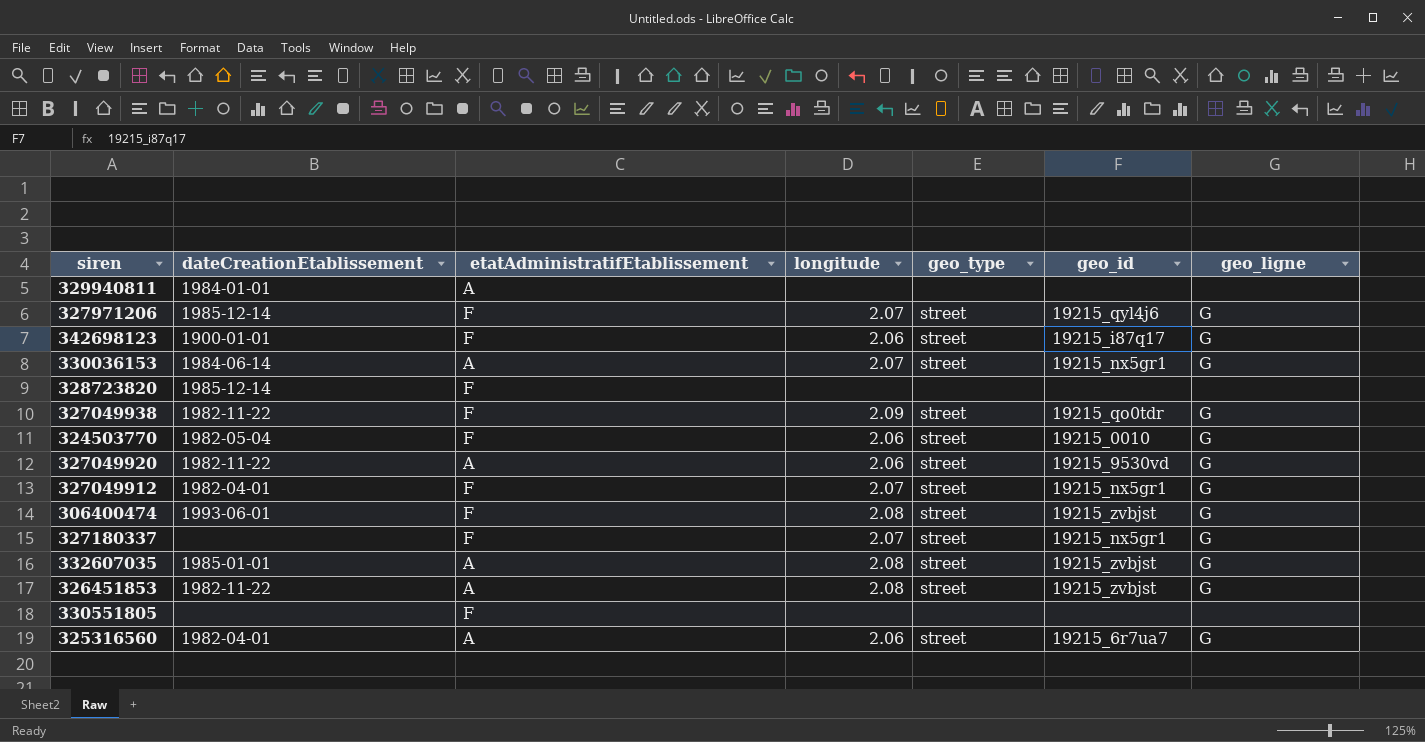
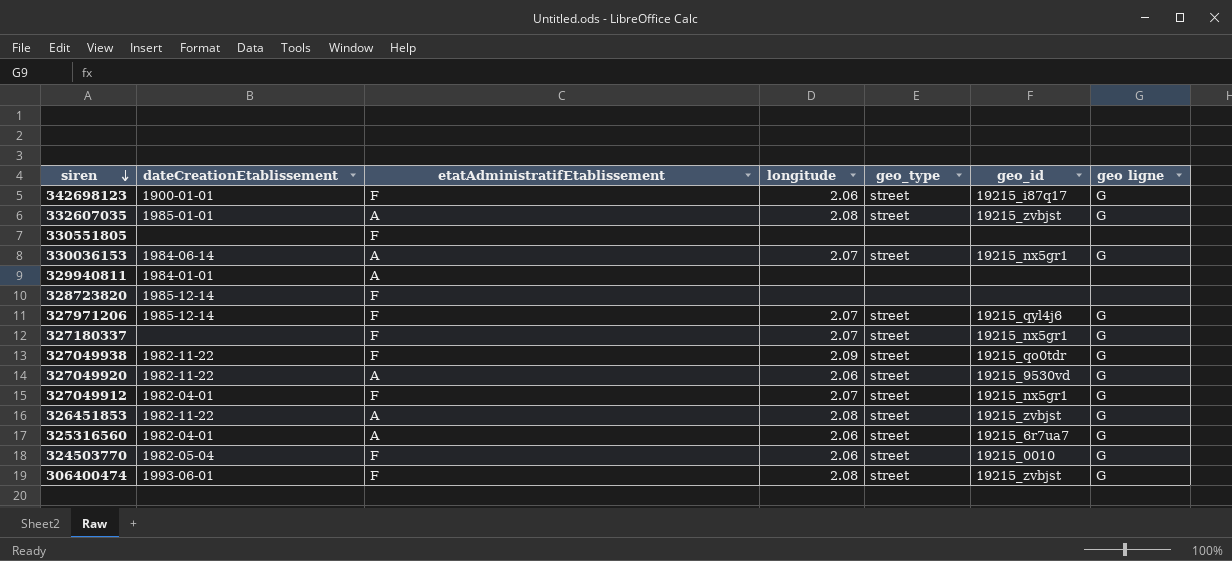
row order: none -> siren descending
column name: geo_ligne -> geo ligne

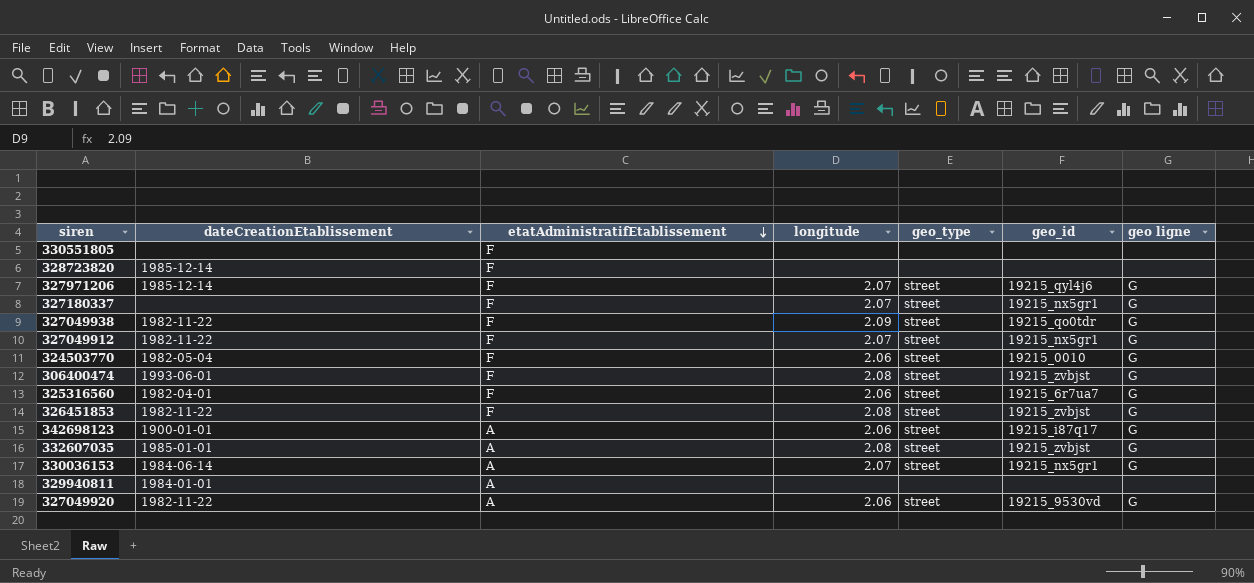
row order: siren descending -> etatAdministratifEtablissement descending
327049912 | dateCreationEtablissement: 1982-04-01 -> 1982-11-22
325316560 | etatAdministratifEtablissement: A -> F
326451853 | etatAdministratifEtablissement: A -> F
342698123 | etatAdministratifEtablissement: F -> A

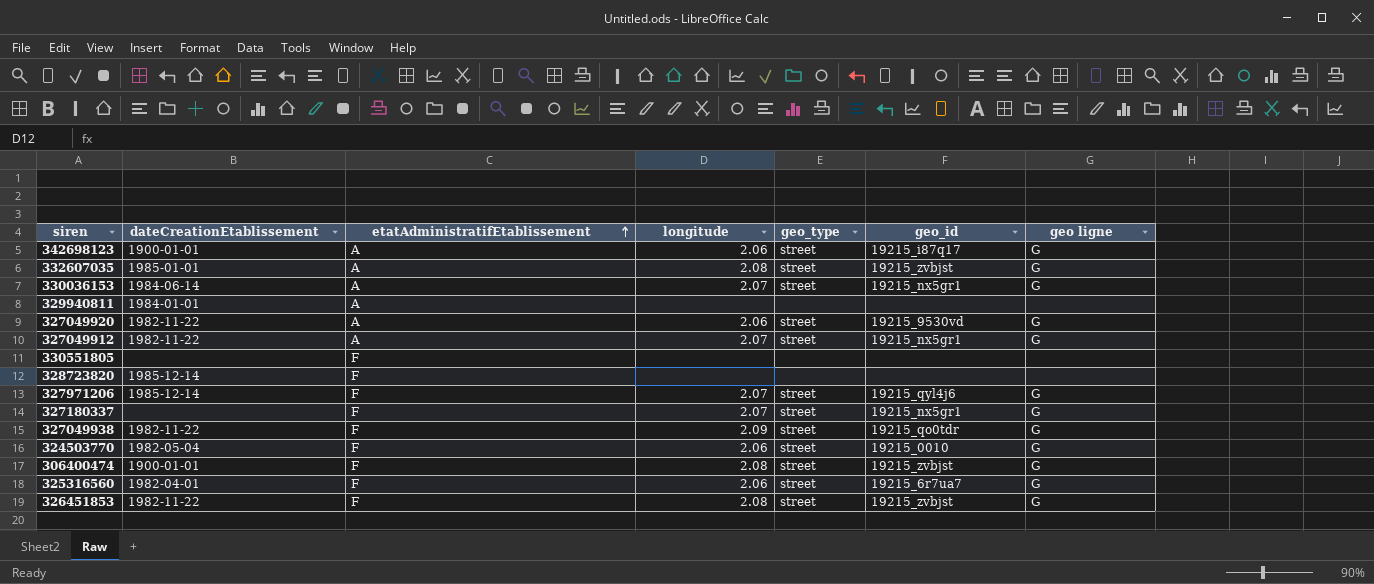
row order: etatAdministratifEtablissement descending -> etatAdministratifEtablissement ascending
327049912 | etatAdministratifEtablissement: F -> A
306400474 | dateCreationEtablissement: 1993-06-01 -> 1900-01-01

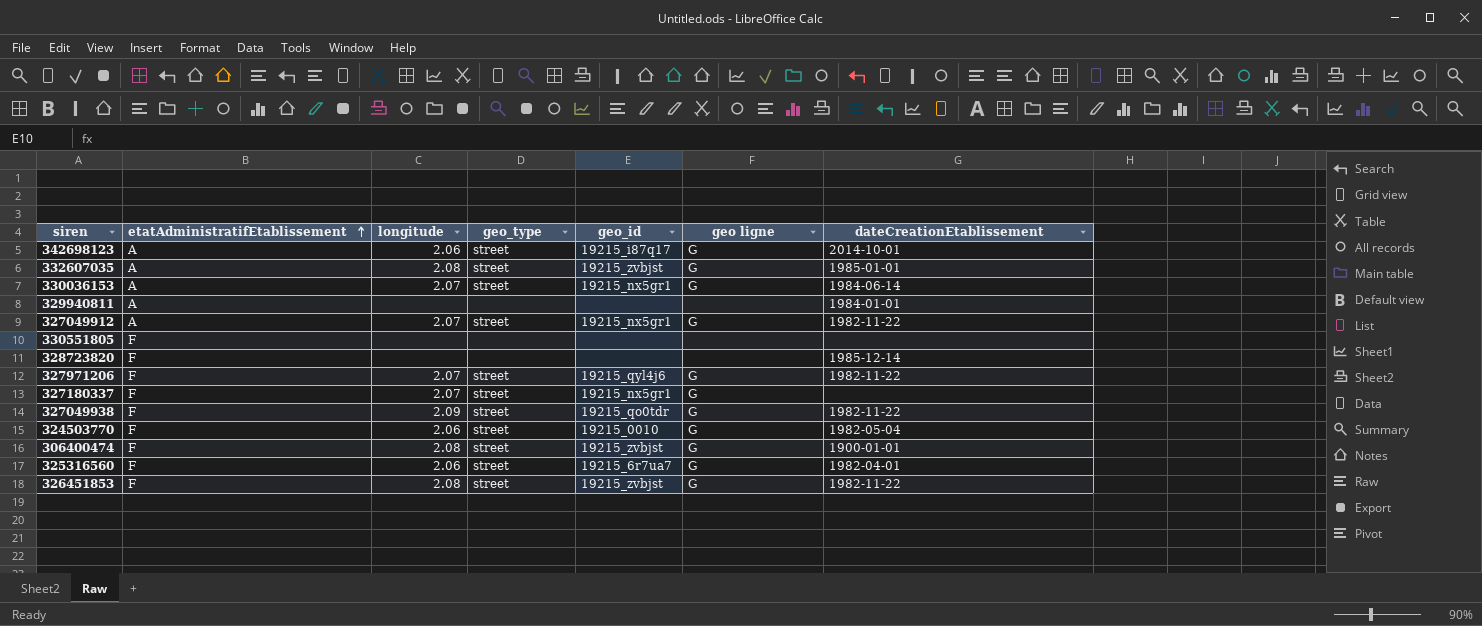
column dateCreationEtablissement | position: 2 -> 7
row 327049920: 1982-11-22 | A | 2.06 | street | 19215_9530vd | G -> none
342698123 | dateCreationEtablissement: 1900-01-01 -> 2014-10-01
327971206 | dateCreationEtablissement: 1985-12-14 -> 1982-11-22

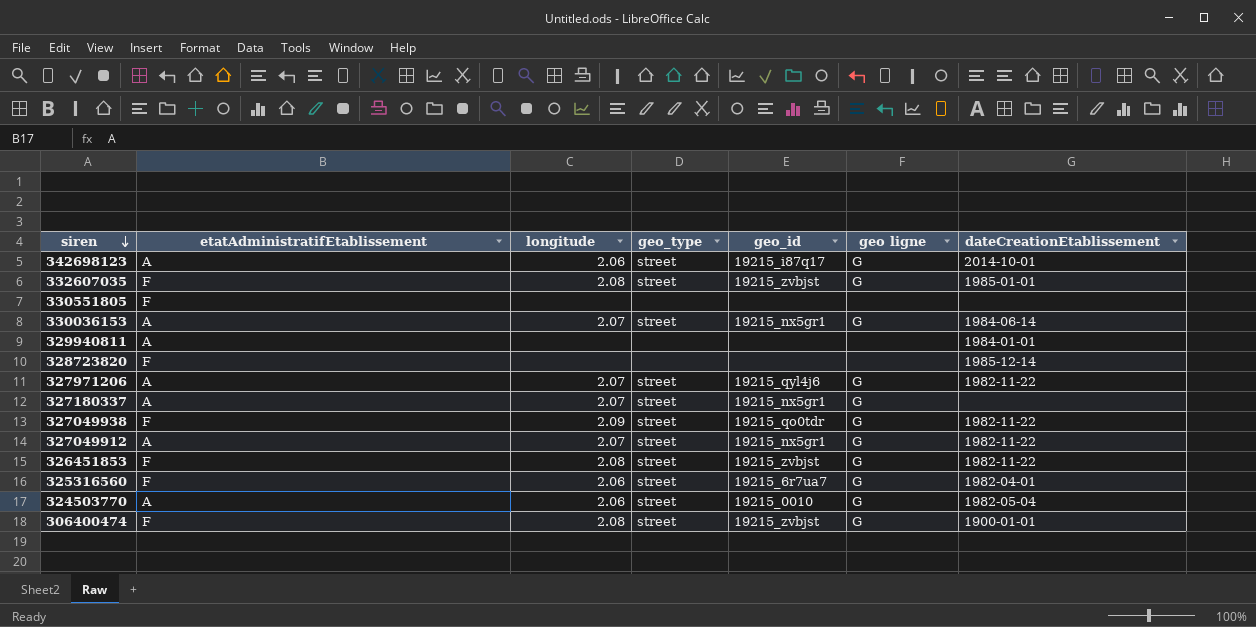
row order: etatAdministratifEtablissement ascending -> siren descending
332607035 | etatAdministratifEtablissement: A -> F
327971206 | etatAdministratifEtablissement: F -> A
327180337 | etatAdministratifEtablissement: F -> A
324503770 | etatAdministratifEtablissement: F -> A

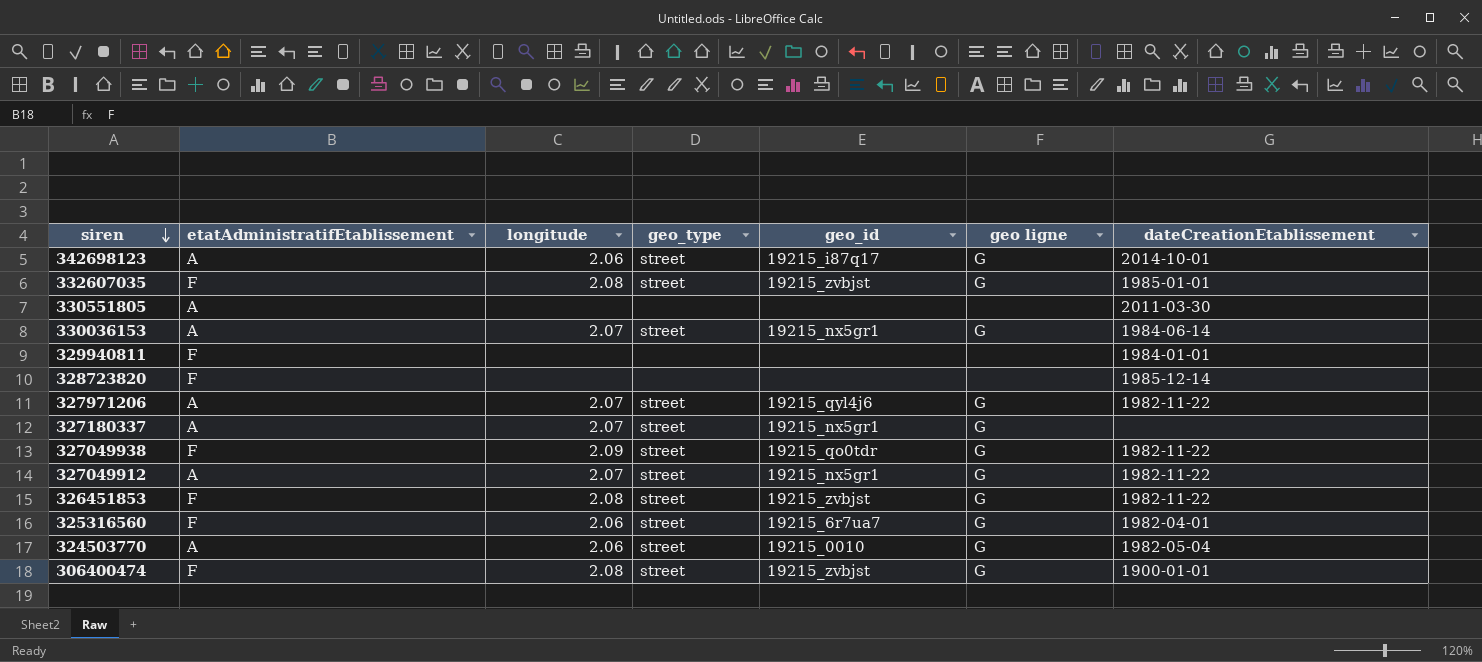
330551805 | etatAdministratifEtablissement: F -> A
330551805 | dateCreationEtablissement: none -> 2011-03-30
329940811 | etatAdministratifEtablissement: A -> F

